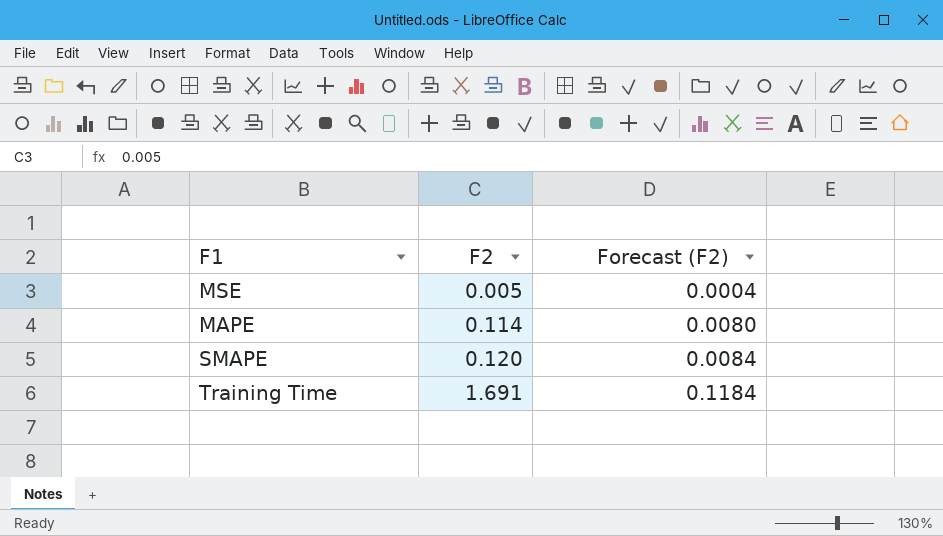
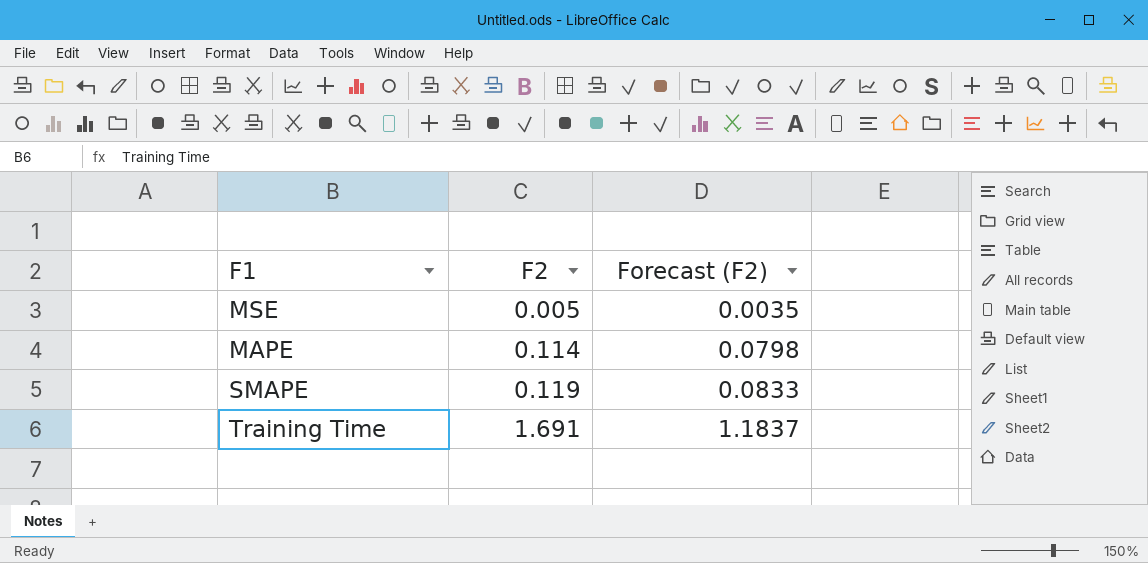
column Forecast (F2) | formula: [F2] * 0.07 -> [F2] * 0.7
SMAPE | F2: 0.120 -> 0.119

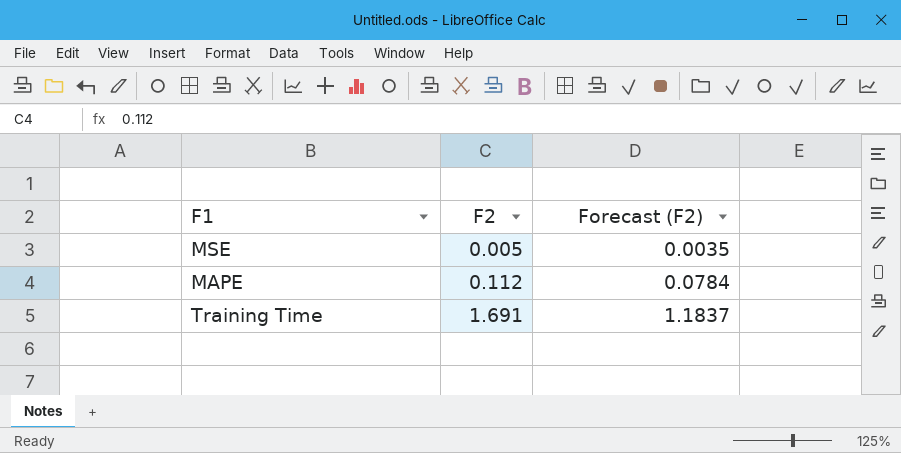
row SMAPE: 0.119 | 0.0833 -> none
MAPE | F2: 0.114 -> 0.112
MAPE | Forecast (F2): 0.0798 -> 0.0784

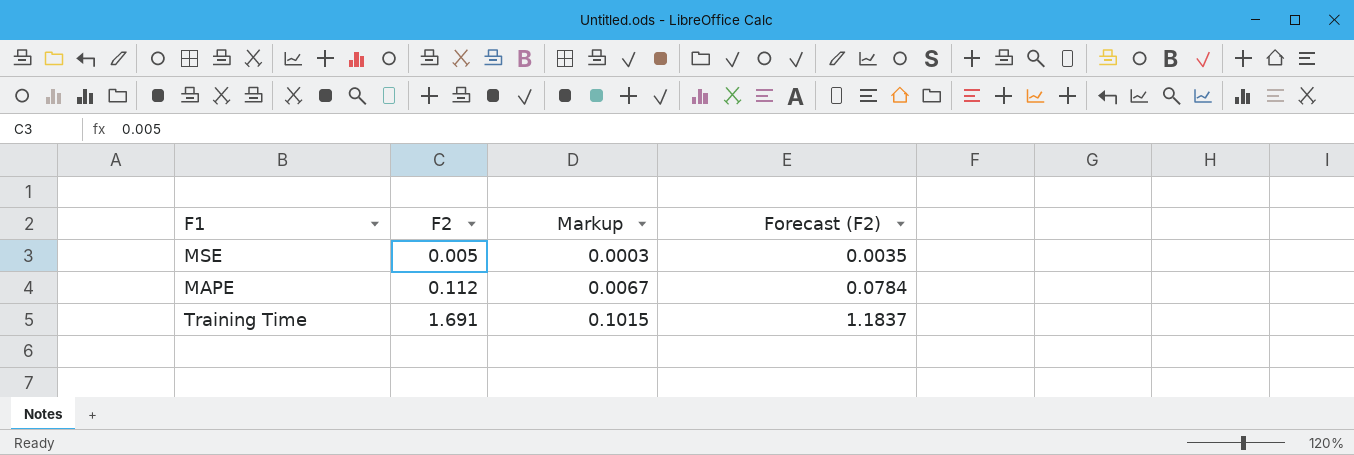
column Markup | formula: none -> [F2] * 0.06

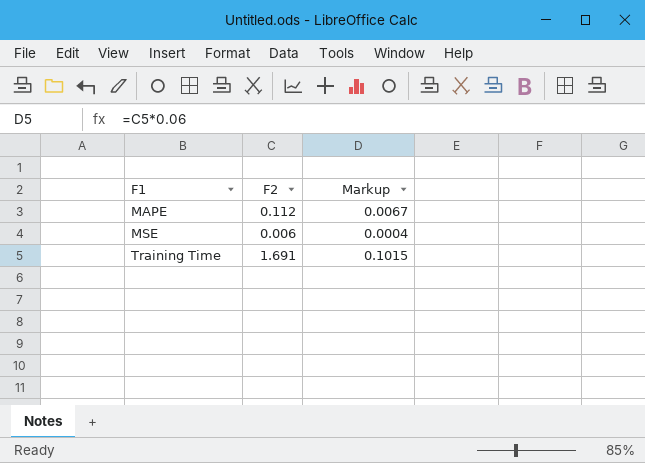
row order: F2 ascending -> F1 ascending
column Forecast (F2) | formula: [F2] * 0.7 -> none
MSE | F2: 0.005 -> 0.006
MSE | Markup: 0.0003 -> 0.0004

